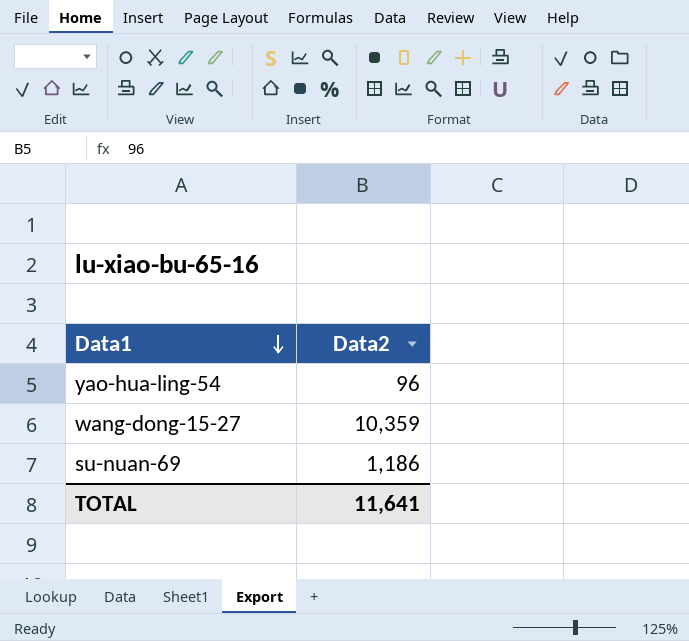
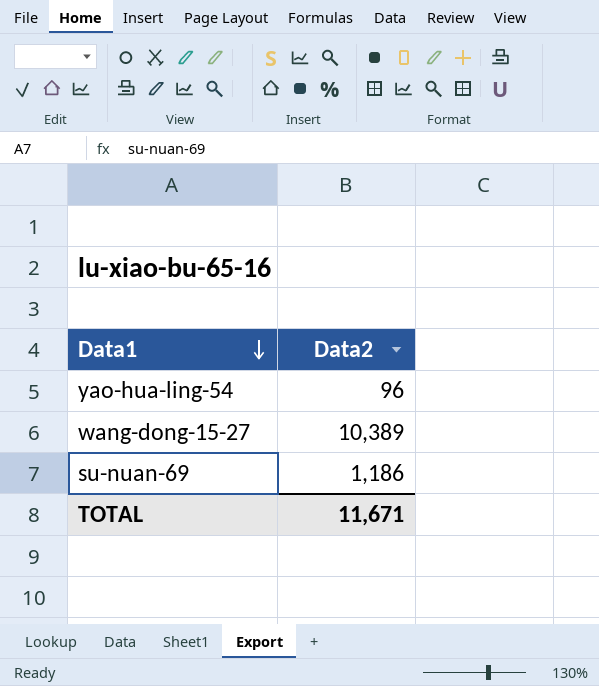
wang-dong-15-27 | Data2: 10,359 -> 10,389
TOTAL | Data2: 11,641 -> 11,671

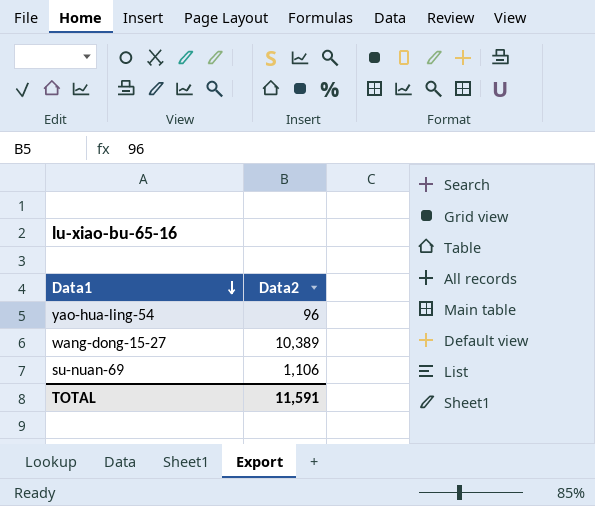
su-nuan-69 | Data2: 1,186 -> 1,106
TOTAL | Data2: 11,671 -> 11,591

